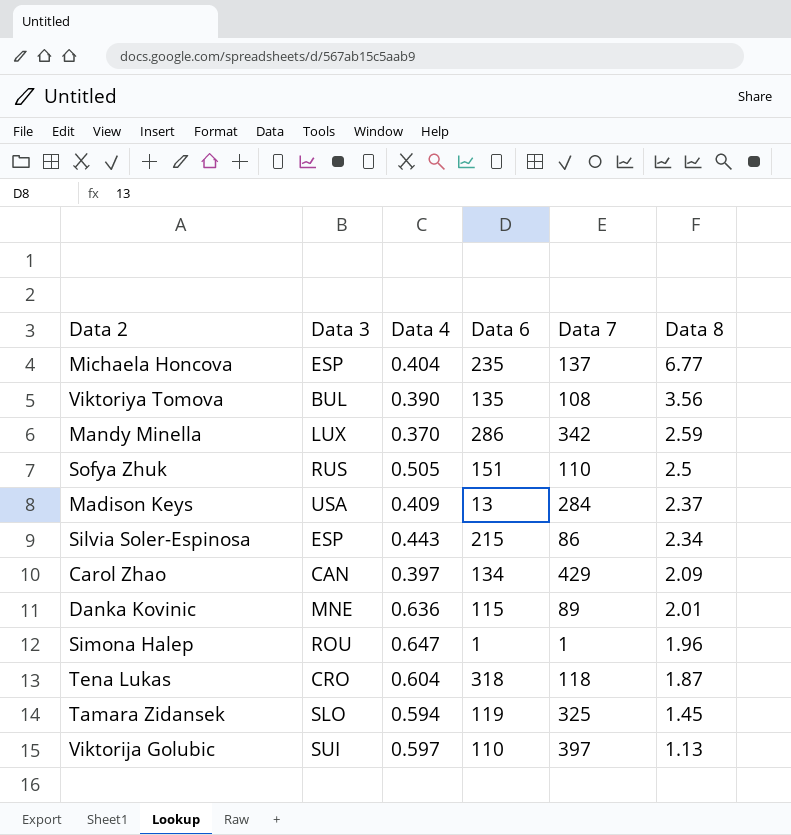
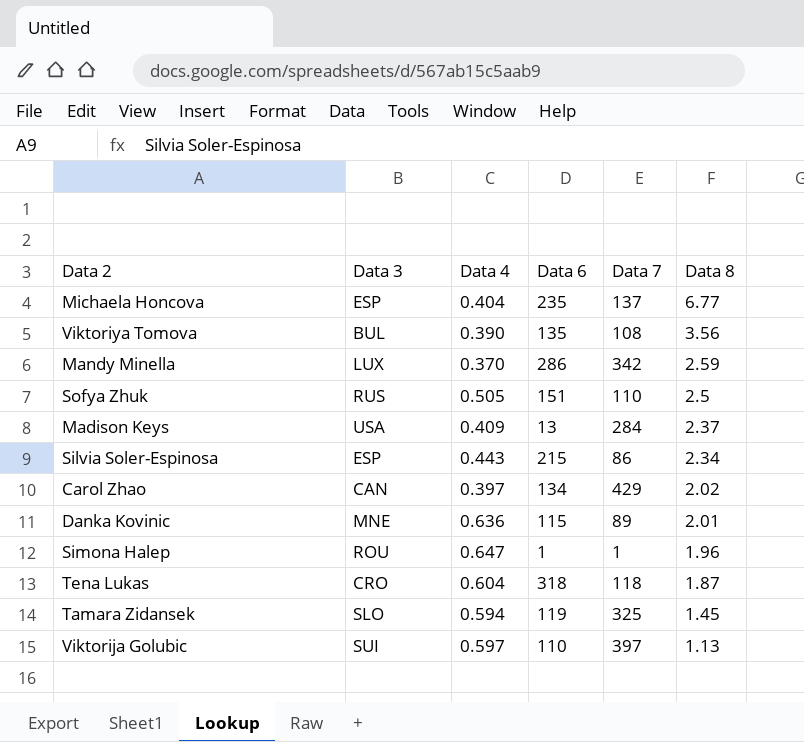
Carol Zhao | Data 8: 2.09 -> 2.02

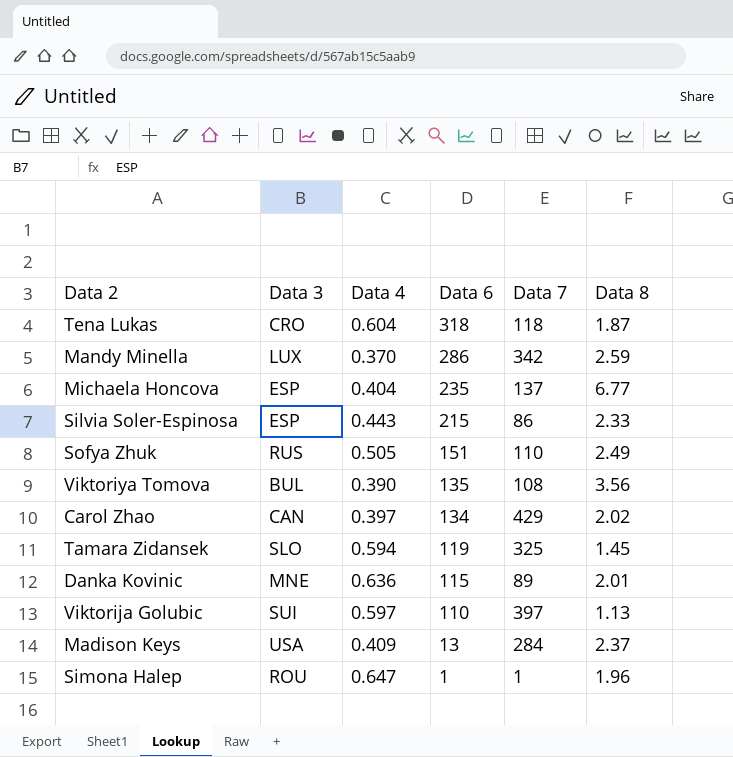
row order: Data 8 descending -> Data 6 descending
Silvia Soler-Espinosa | Data 8: 2.34 -> 2.33
Sofya Zhuk | Data 8: 2.5 -> 2.49

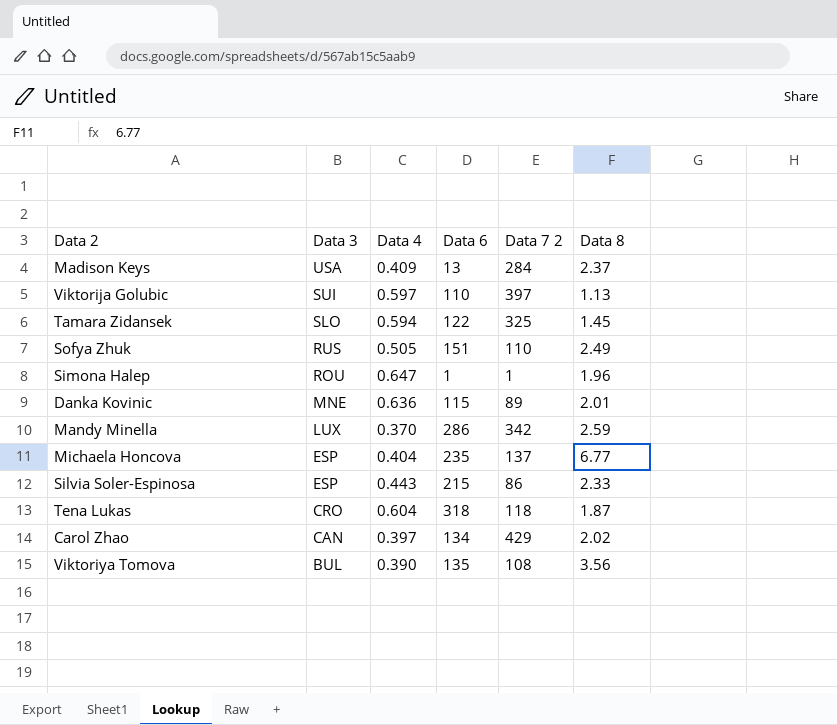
row order: Data 6 descending -> Data 3 descending
column name: Data 7 -> Data 7 2
Tamara Zidansek | Data 6: 119 -> 122

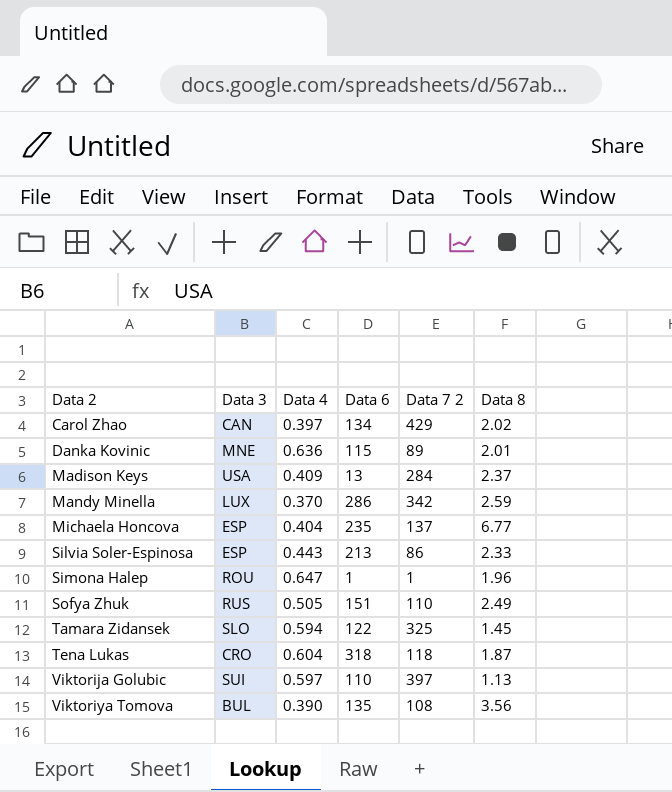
row order: Data 3 descending -> Data 2 ascending
Silvia Soler-Espinosa | Data 6: 215 -> 213

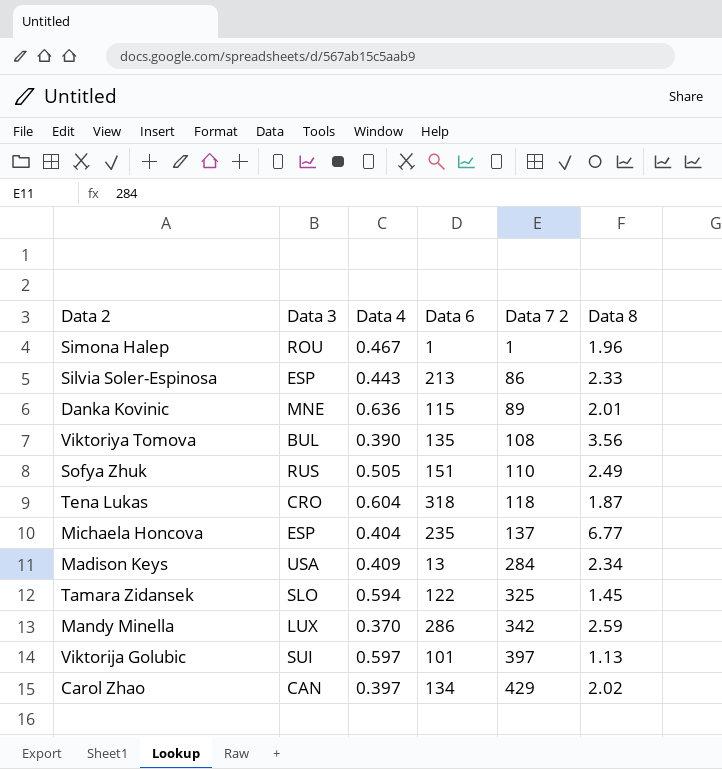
row order: Data 2 ascending -> Data 7 2 ascending
Simona Halep | Data 4: 0.647 -> 0.467
Madison Keys | Data 8: 2.37 -> 2.34
Viktorija Golubic | Data 6: 110 -> 101

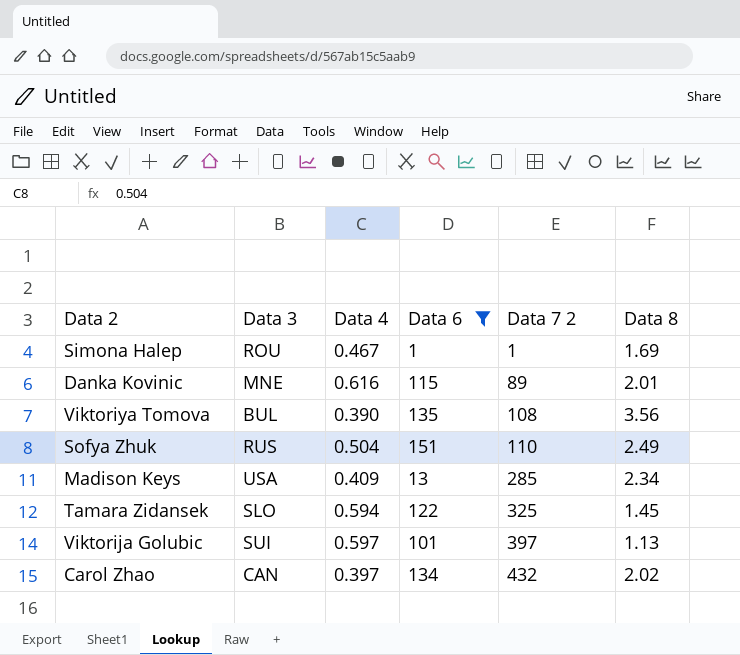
filter: none -> Data 6 <= 151
Simona Halep | Data 8: 1.96 -> 1.69
Danka Kovinic | Data 4: 0.636 -> 0.616
Sofya Zhuk | Data 4: 0.505 -> 0.504
Madison Keys | Data 7 2: 284 -> 285
Carol Zhao | Data 7 2: 429 -> 432

